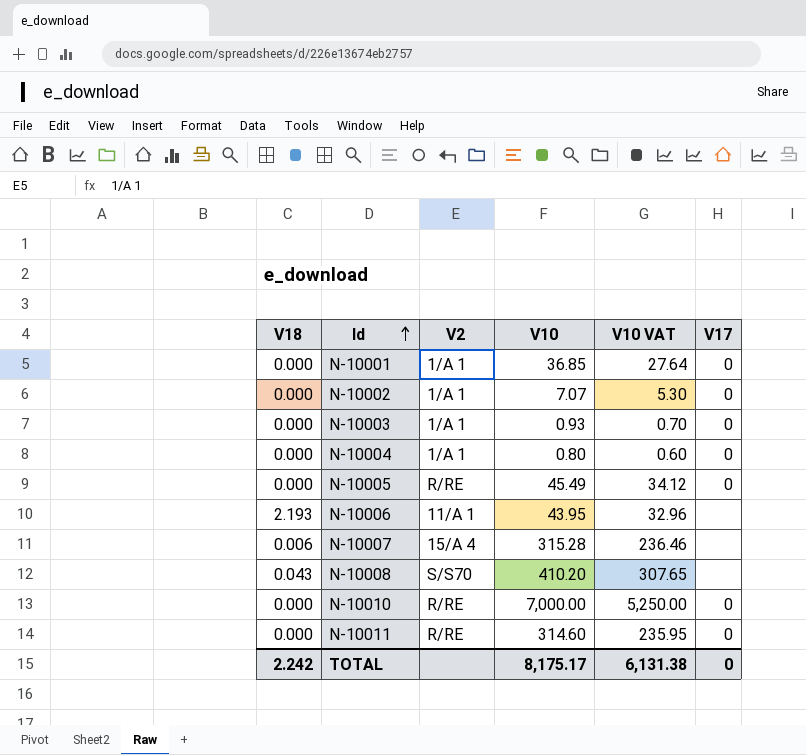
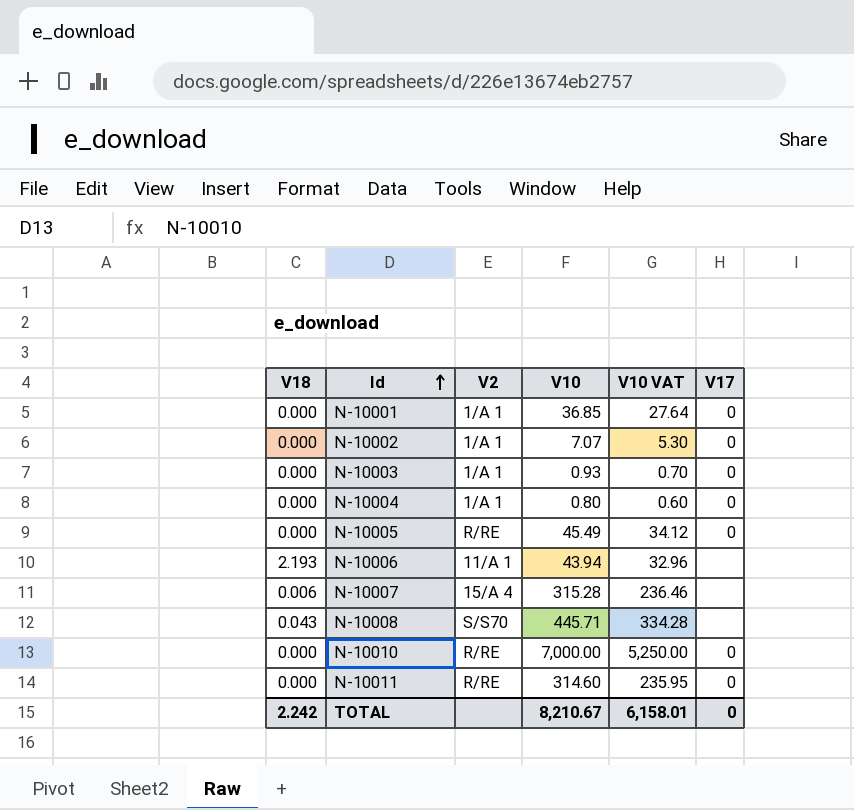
N-10006 | V10: 43.95 -> 43.94
N-10008 | V10: 410.20 -> 445.71
N-10008 | V10 VAT: 307.65 -> 334.28
TOTAL | V10: 8,175.17 -> 8,210.67
TOTAL | V10 VAT: 6,131.38 -> 6,158.01

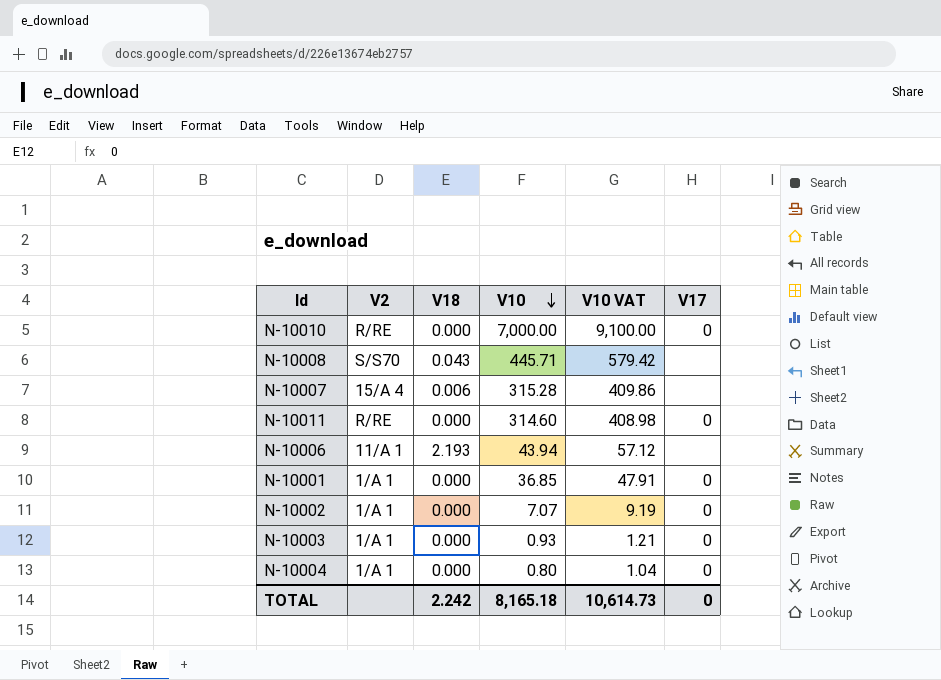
row order: Id ascending -> V10 descending
column V18 | position: 1 -> 3
column V10 VAT | formula: [V10] * 0.75 -> [V10] * 1.3
row N-10005: 0.000 | R/RE | 45.49 | 34.12 | 0 -> none
TOTAL | V10: 8,210.67 -> 8,165.18
TOTAL | V10 VAT: 6,158.01 -> 10,614.73

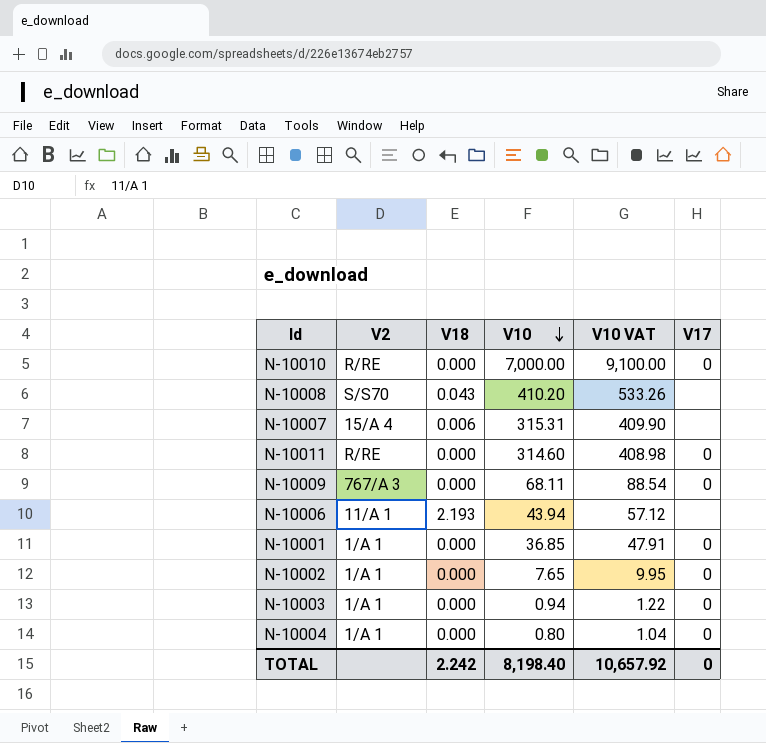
N-10008 | V10: 445.71 -> 410.20
N-10008 | V10 VAT: 579.42 -> 533.26
N-10007 | V10: 315.28 -> 315.31
N-10007 | V10 VAT: 409.86 -> 409.90
row N-10009: none -> 767/A 3 | 0.000 | 68.11 | 88.54 | 0
N-10002 | V10: 7.07 -> 7.65
N-10002 | V10 VAT: 9.19 -> 9.95
N-10003 | V10: 0.93 -> 0.94
N-10003 | V10 VAT: 1.21 -> 1.22
TOTAL | V10: 8,165.18 -> 8,198.40
TOTAL | V10 VAT: 10,614.73 -> 10,657.92

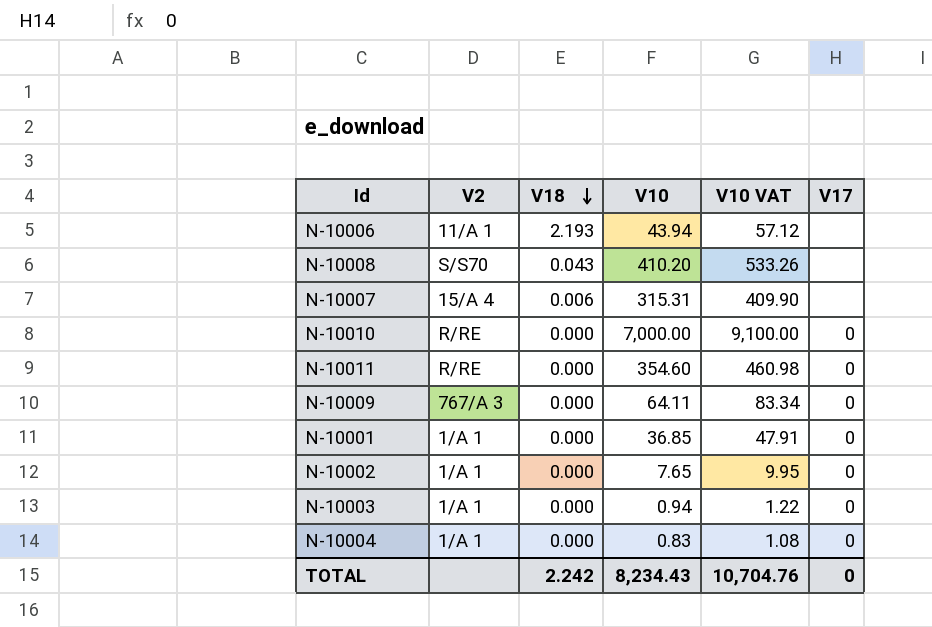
row order: V10 descending -> V18 descending
N-10011 | V10: 314.60 -> 354.60
N-10011 | V10 VAT: 408.98 -> 460.98
N-10009 | V10: 68.11 -> 64.11
N-10009 | V10 VAT: 88.54 -> 83.34
N-10004 | V10: 0.80 -> 0.83
N-10004 | V10 VAT: 1.04 -> 1.08
TOTAL | V10: 8,198.40 -> 8,234.43
TOTAL | V10 VAT: 10,657.92 -> 10,704.76

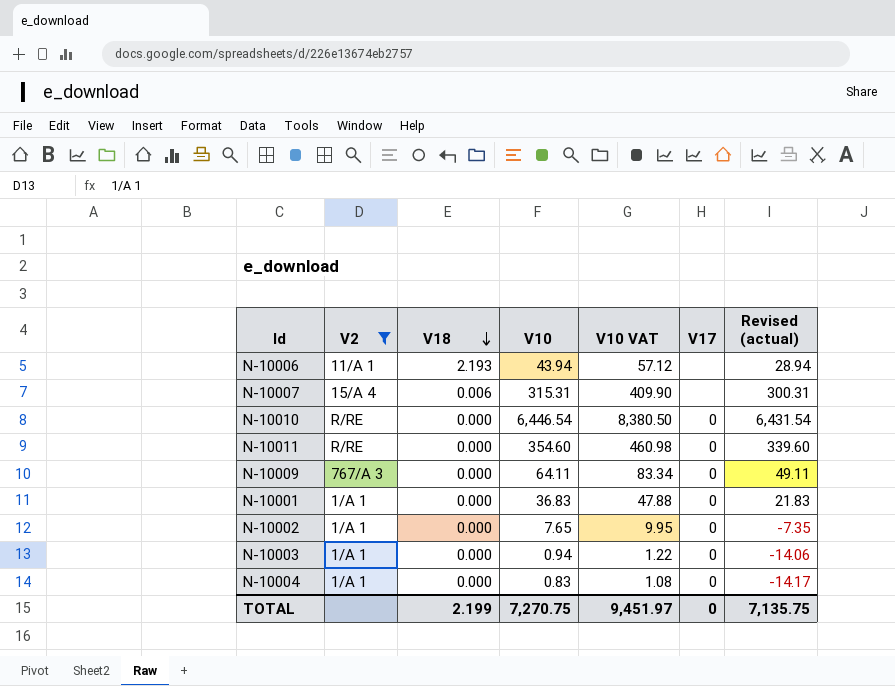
filter: none -> V2 != S/S70
column Revised (actual) | formula: none -> [V10] - 15
N-10010 | V10: 7,000.00 -> 6,446.54
N-10010 | V10 VAT: 9,100.00 -> 8,380.50
N-10001 | V10: 36.85 -> 36.83
N-10001 | V10 VAT: 47.91 -> 47.88
TOTAL | V18: 2.242 -> 2.199
TOTAL | V10: 8,234.43 -> 7,270.75
TOTAL | V10 VAT: 10,704.76 -> 9,451.97

